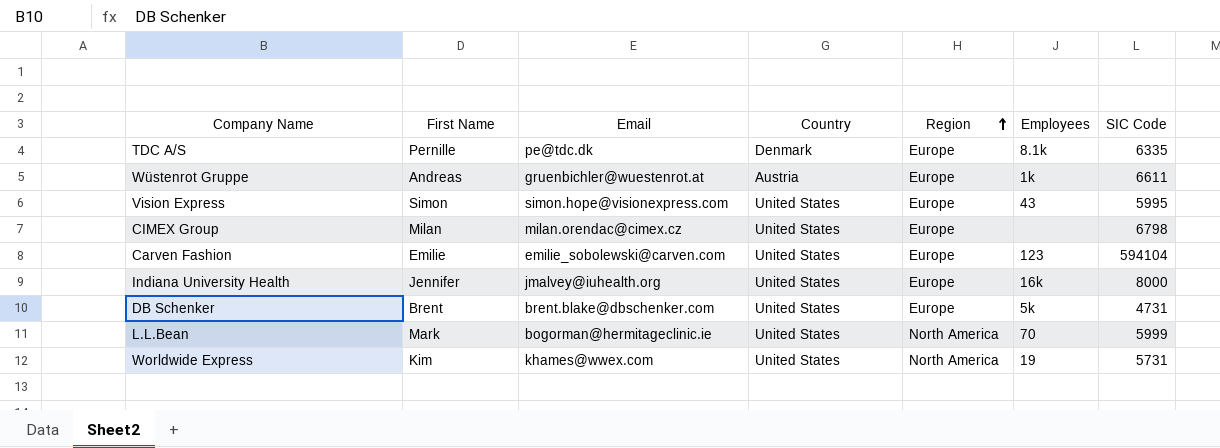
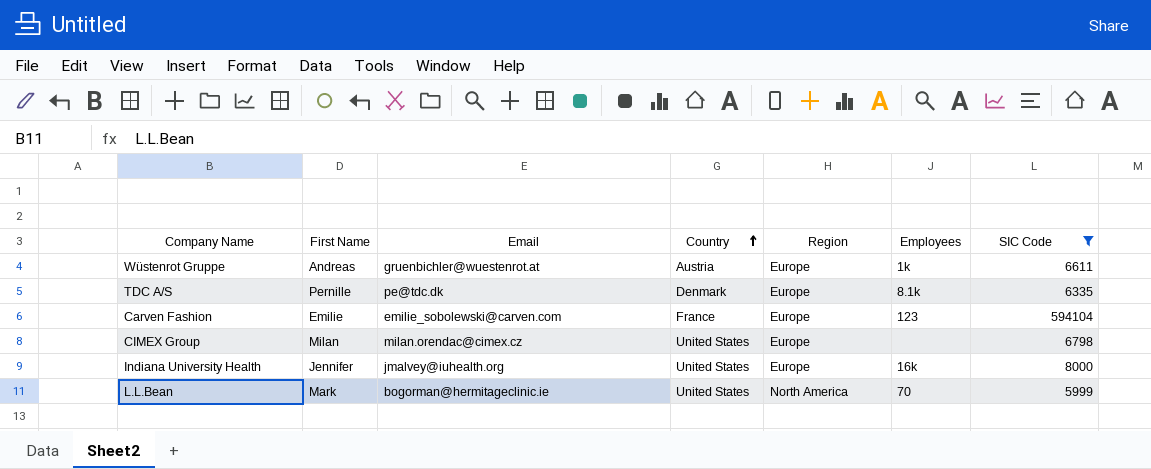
filter: none -> SIC Code >= 5999
row order: Region ascending -> Country ascending
Carven Fashion | Country: United States -> France

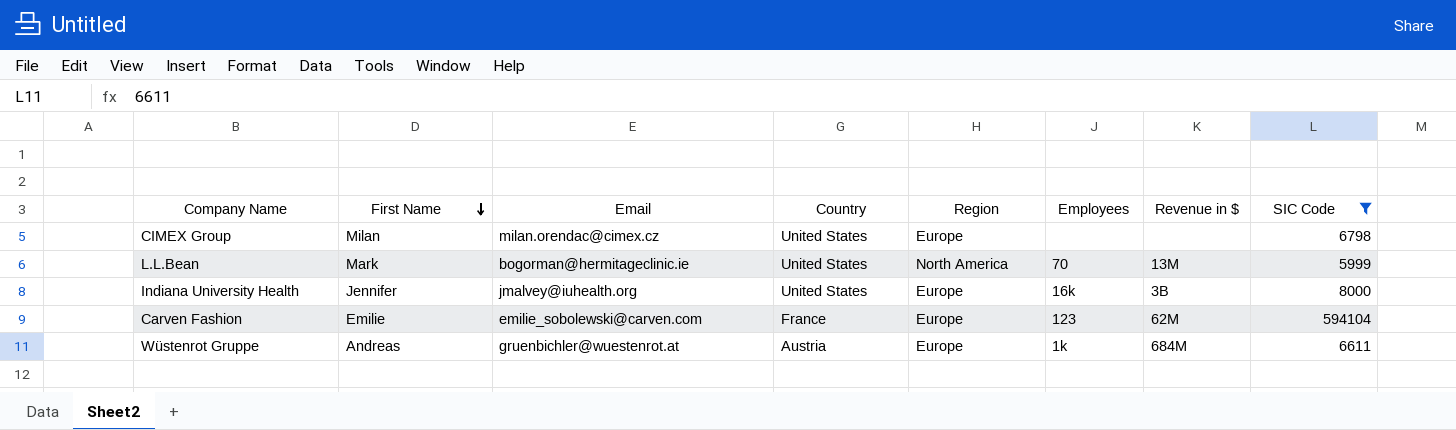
row order: Country ascending -> First Name descending
column Revenue in $ | position: none -> 7
row TDC A/S: Pernille | pe@tdc.dk | Denmark | Europe | 8.1k | 6335 -> none

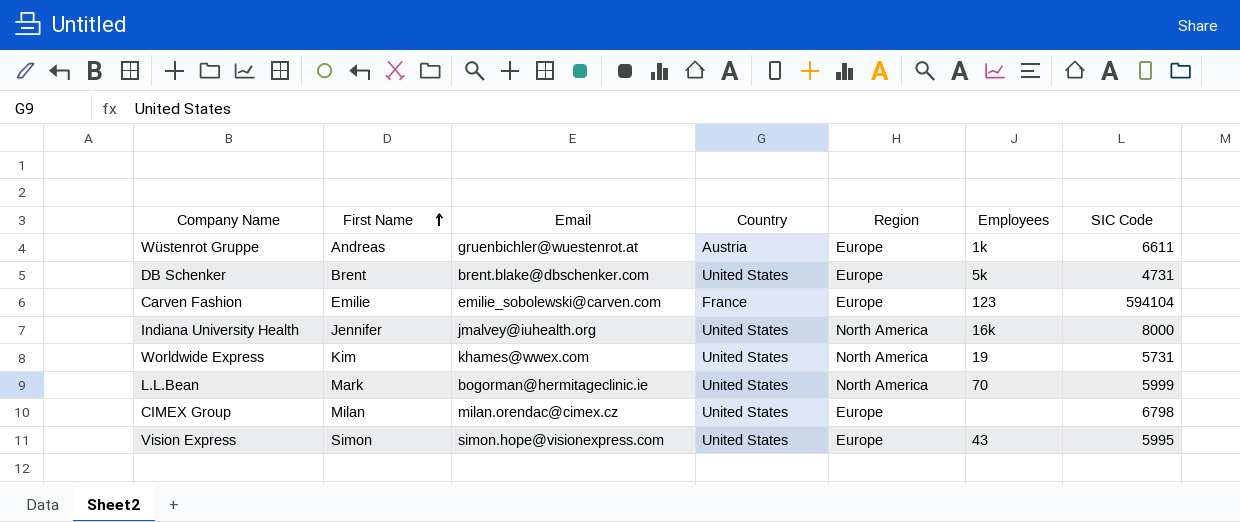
filter: SIC Code >= 5999 -> none
row order: First Name descending -> First Name ascending
column Revenue in $ | position: 7 -> none
Indiana University Health | Region: Europe -> North America

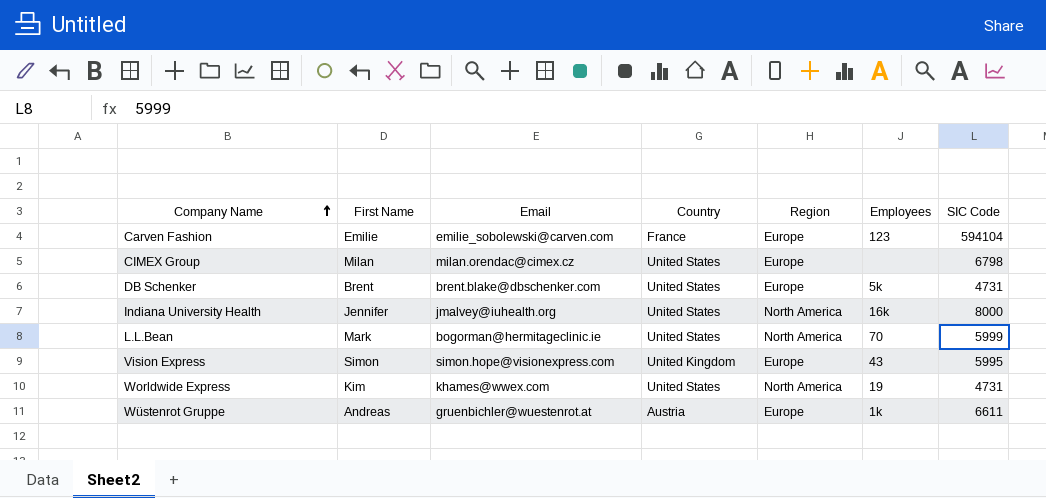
row order: First Name ascending -> Company Name ascending
Vision Express | Country: United States -> United Kingdom
Worldwide Express | SIC Code: 5731 -> 4731

